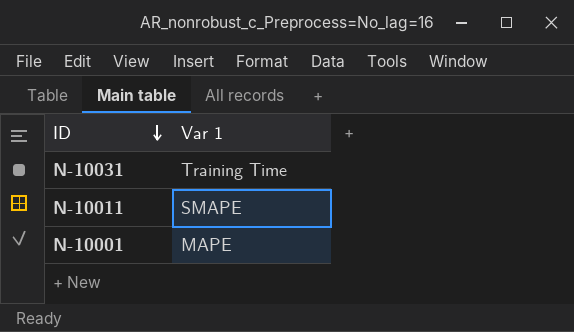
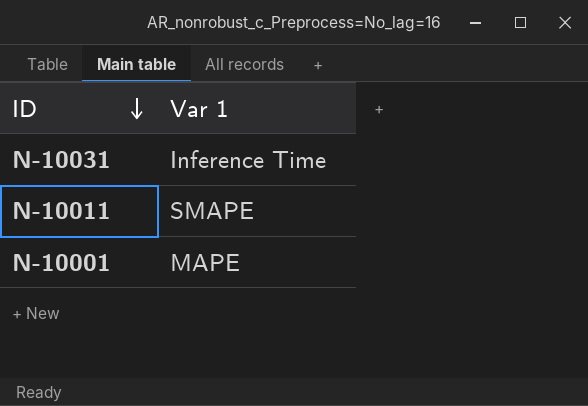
N-10031 | Var 1: Training Time -> Inference Time

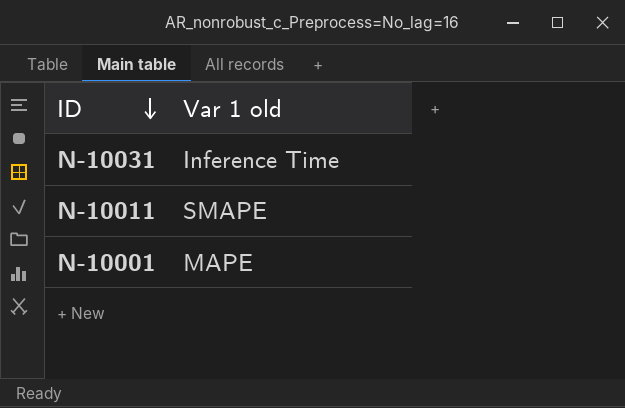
column name: Var 1 -> Var 1 old

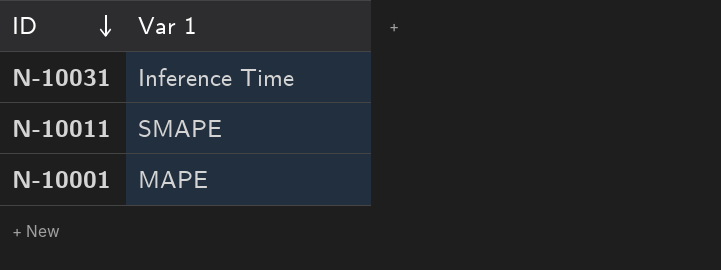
column name: Var 1 old -> Var 1

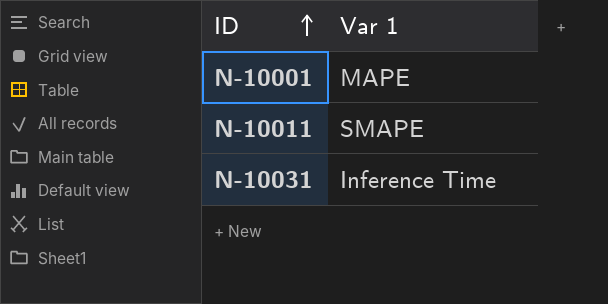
row order: ID descending -> ID ascending

